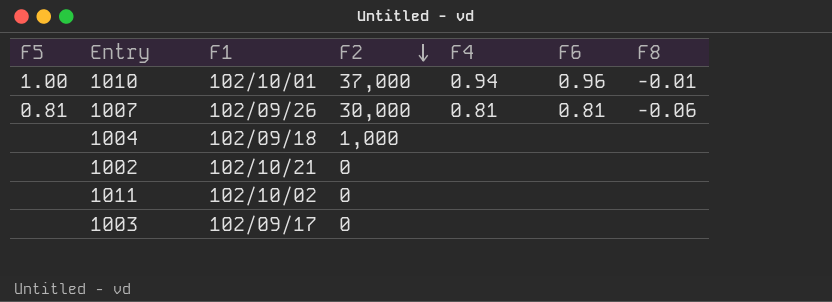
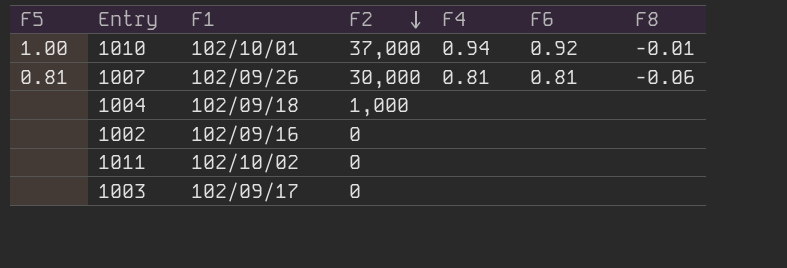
1010 | F6: 0.96 -> 0.92
1002 | F1: 102/10/21 -> 102/09/16

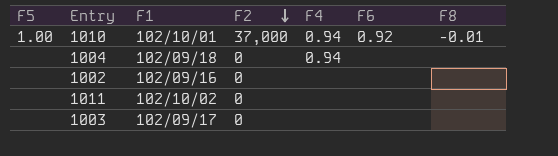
row 1007: 0.81 | 102/09/26 | 30,000 | 0.81 | 0.81 | -0.06 -> none
1004 | F2: 1,000 -> 0
1004 | F4: none -> 0.94

